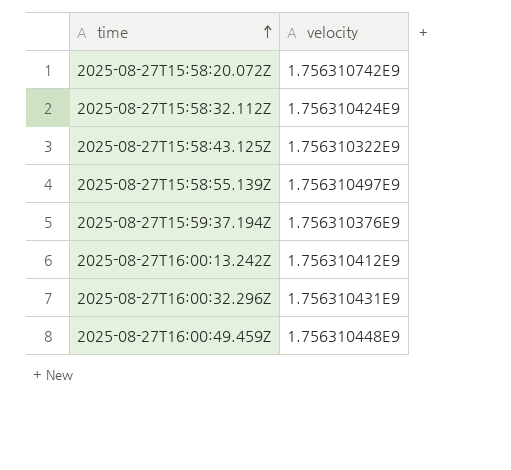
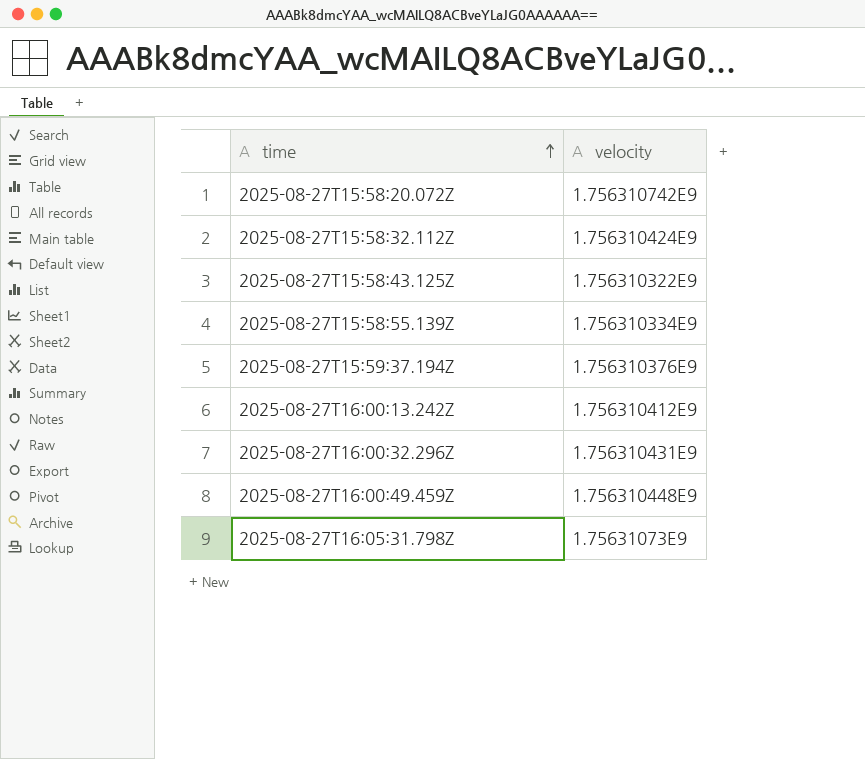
2025-08-27T15:58:55.139Z | velocity: 1.756310497E9 -> 1.756310334E9
row 2025-08-27T16:05:31.798Z: none -> 1.75631073E9

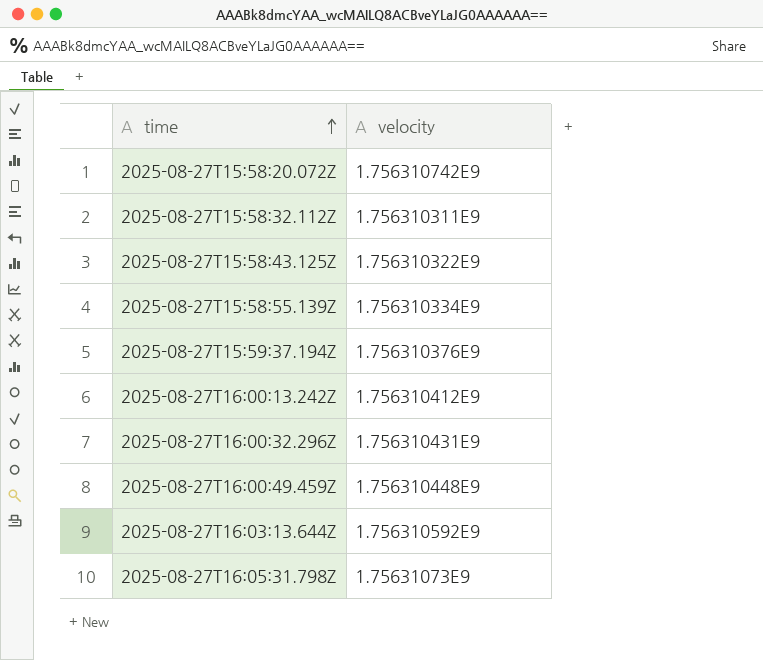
2025-08-27T15:58:32.112Z | velocity: 1.756310424E9 -> 1.756310311E9
row 2025-08-27T16:03:13.644Z: none -> 1.756310592E9

